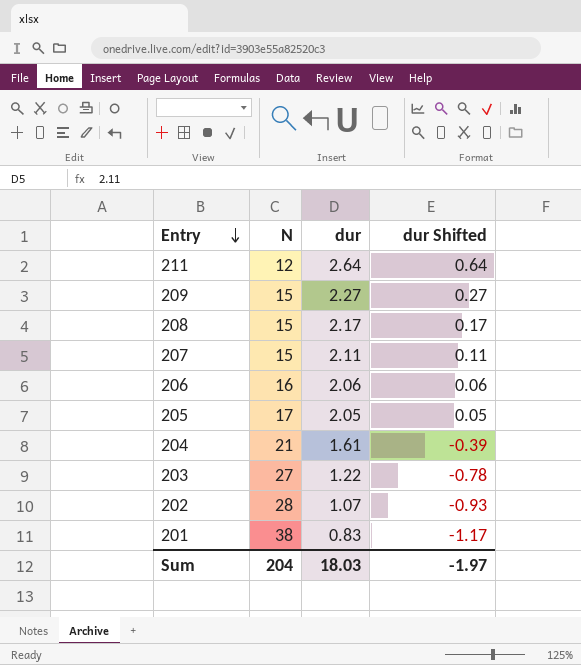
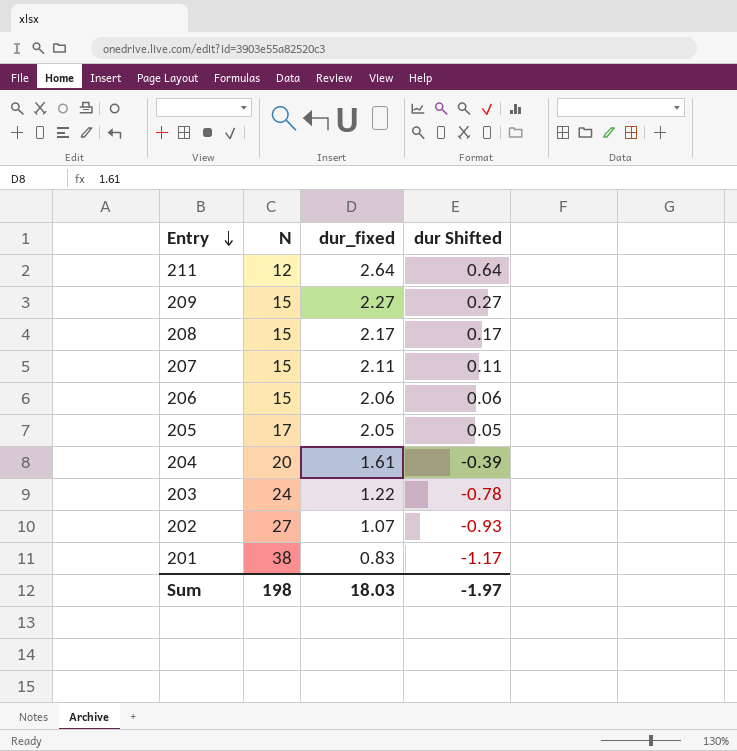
column name: dur -> dur_fixed
206 | N: 16 -> 15
204 | N: 21 -> 20
203 | N: 27 -> 24
202 | N: 28 -> 27
Sum | N: 204 -> 198

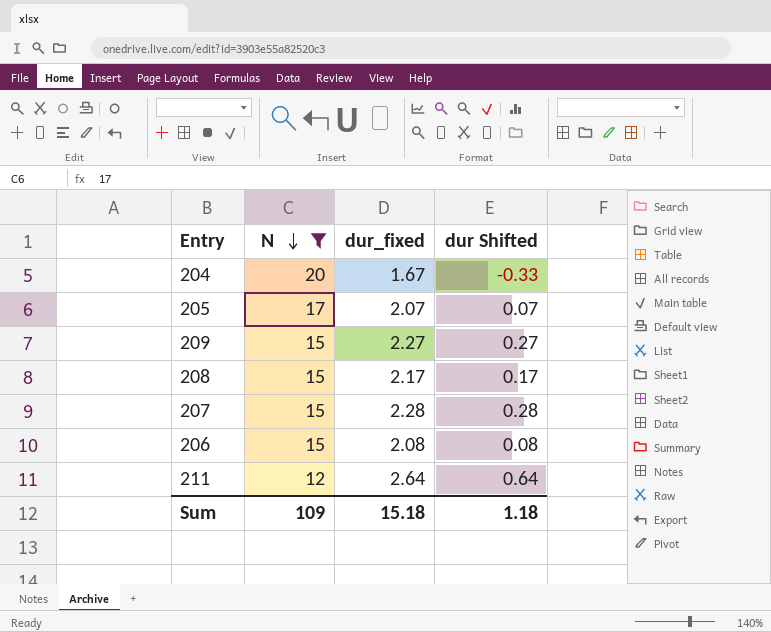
filter: none -> N <= 20
row order: Entry descending -> N descending
204 | dur_fixed: 1.61 -> 1.67
204 | dur Shifted: -0.39 -> -0.33
205 | dur_fixed: 2.05 -> 2.07
205 | dur Shifted: 0.05 -> 0.07
207 | dur_fixed: 2.11 -> 2.28
207 | dur Shifted: 0.11 -> 0.28
206 | dur_fixed: 2.06 -> 2.08
206 | dur Shifted: 0.06 -> 0.08
Sum | N: 198 -> 109
Sum | dur_fixed: 18.03 -> 15.18
Sum | dur Shifted: -1.97 -> 1.18

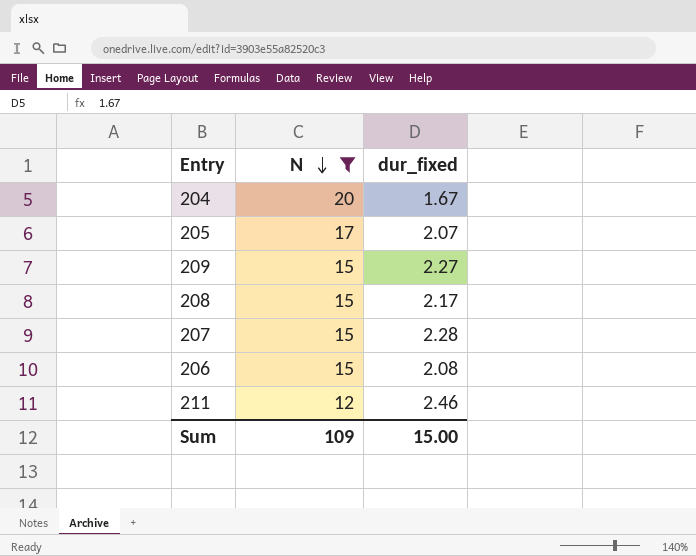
column dur Shifted | formula: [dur_fixed] - 2 -> none
211 | dur_fixed: 2.64 -> 2.46
Sum | dur_fixed: 15.18 -> 15.00

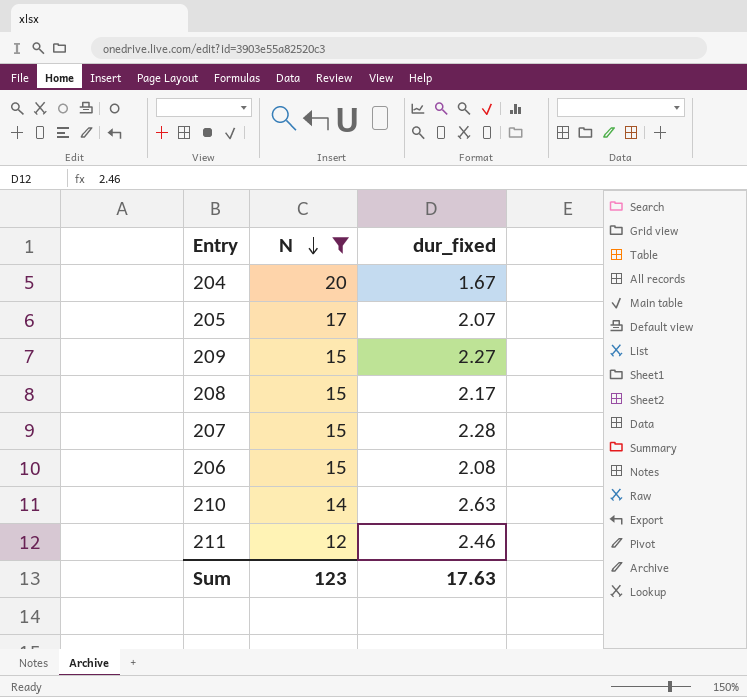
row 210: none -> 14 | 2.63
Sum | N: 109 -> 123
Sum | dur_fixed: 15.00 -> 17.63

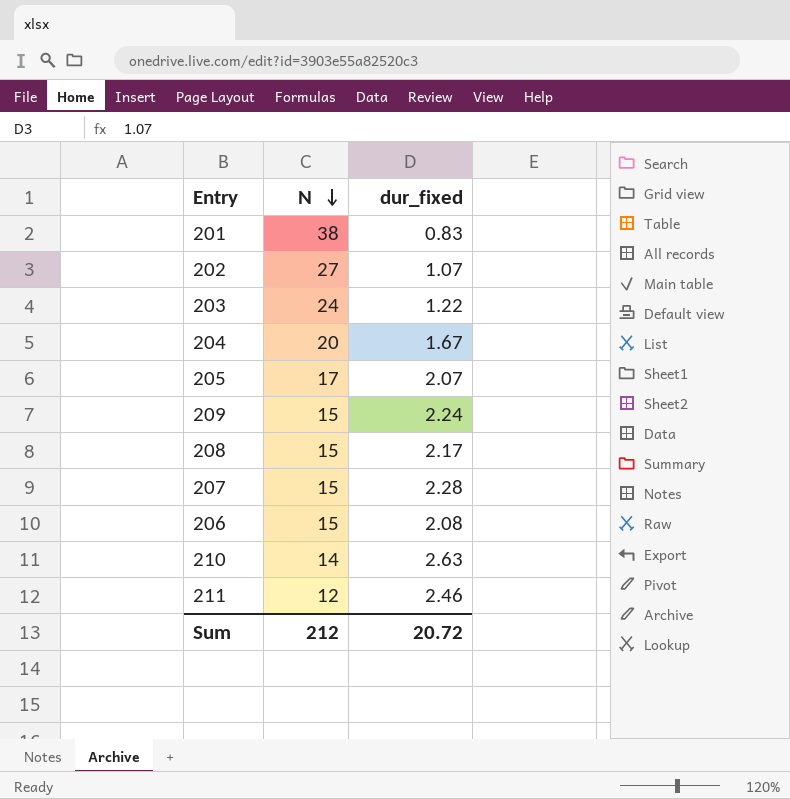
filter: N <= 20 -> none
209 | dur_fixed: 2.27 -> 2.24
Sum | N: 123 -> 212
Sum | dur_fixed: 17.63 -> 20.72

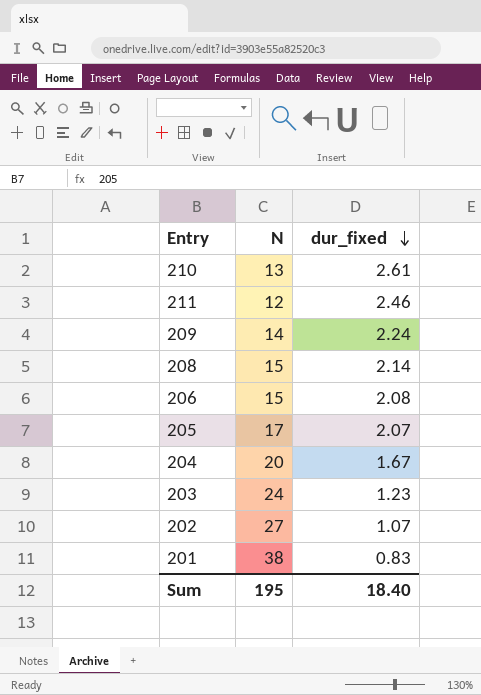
row order: N descending -> dur_fixed descending
row 207: 15 | 2.28 -> none
210 | N: 14 -> 13
210 | dur_fixed: 2.63 -> 2.61
209 | N: 15 -> 14
208 | dur_fixed: 2.17 -> 2.14
203 | dur_fixed: 1.22 -> 1.23
Sum | N: 212 -> 195
Sum | dur_fixed: 20.72 -> 18.40

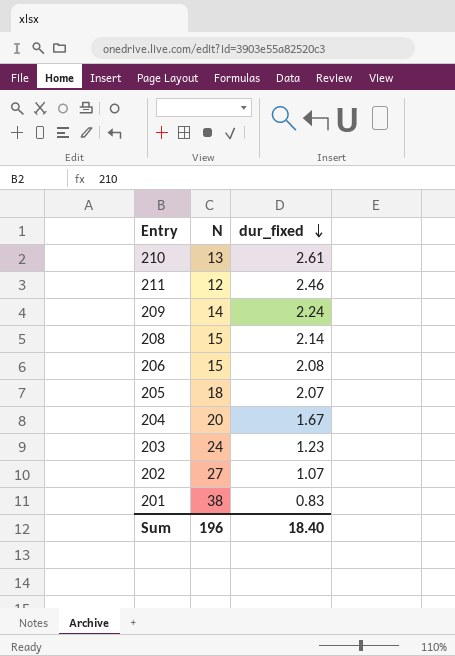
205 | N: 17 -> 18
Sum | N: 195 -> 196

